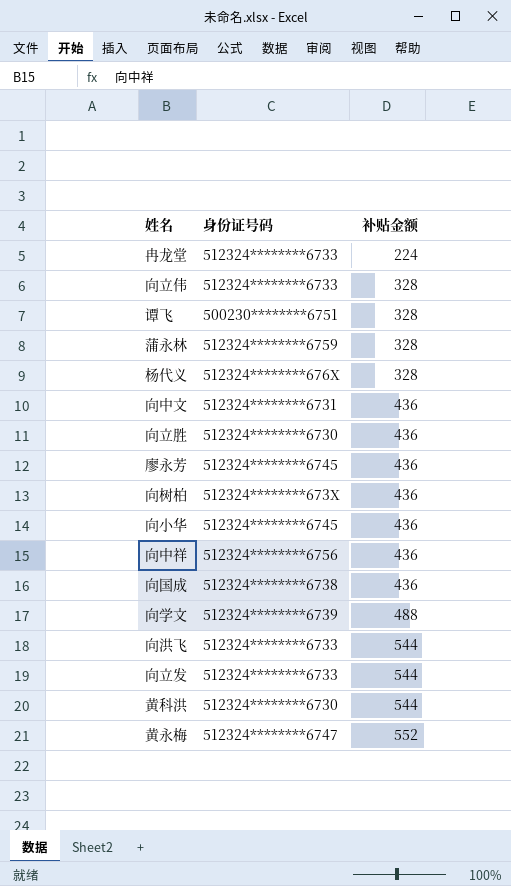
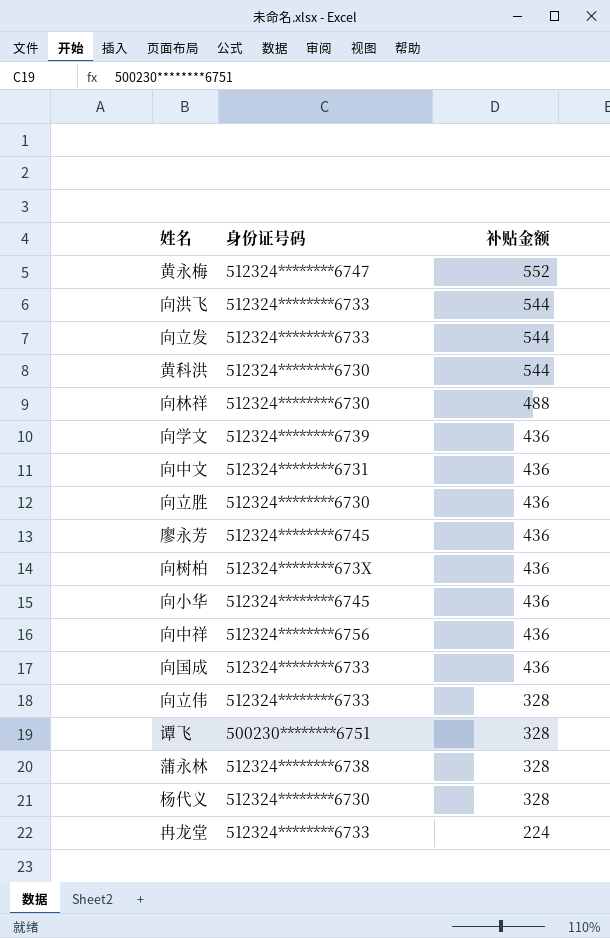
row order: 补贴金额 ascending -> 补贴金额 descending
row 向林祥: none -> 512324********6730 | 488
向学文 | 补贴金额: 488 -> 436
向国成 | 身份证号码: 512324********6738 -> 512324********6733
蒲永林 | 身份证号码: 512324********6759 -> 512324********6738
杨代义 | 身份证号码: 512324********676X -> 512324********6730

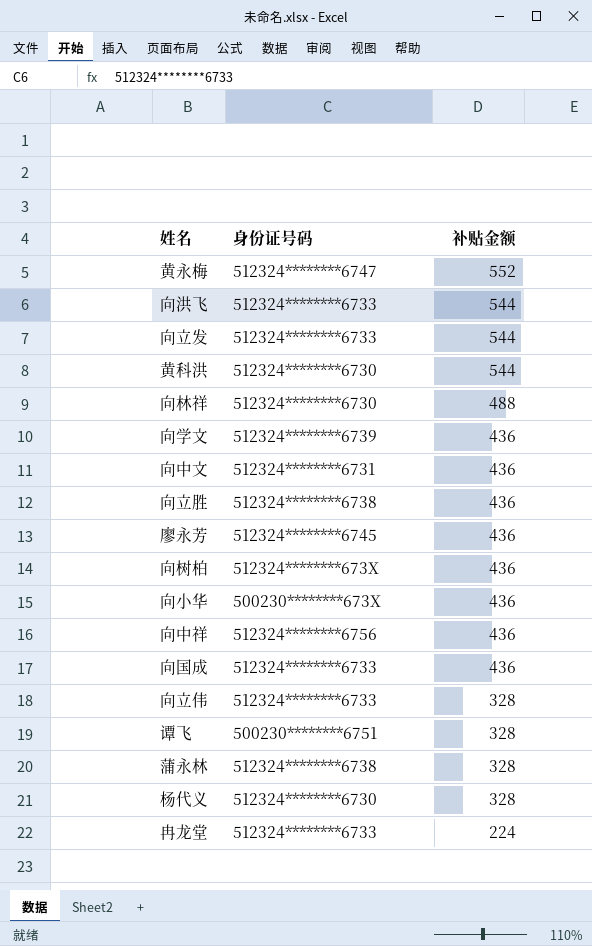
向立胜 | 身份证号码: 512324********6730 -> 512324********6738
向小华 | 身份证号码: 512324********6745 -> 500230********673X

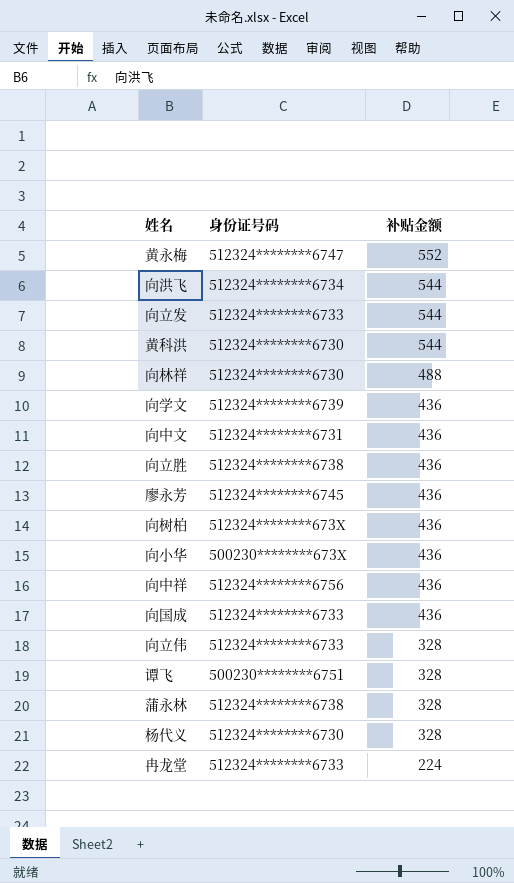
向洪飞 | 身份证号码: 512324********6733 -> 512324********6734

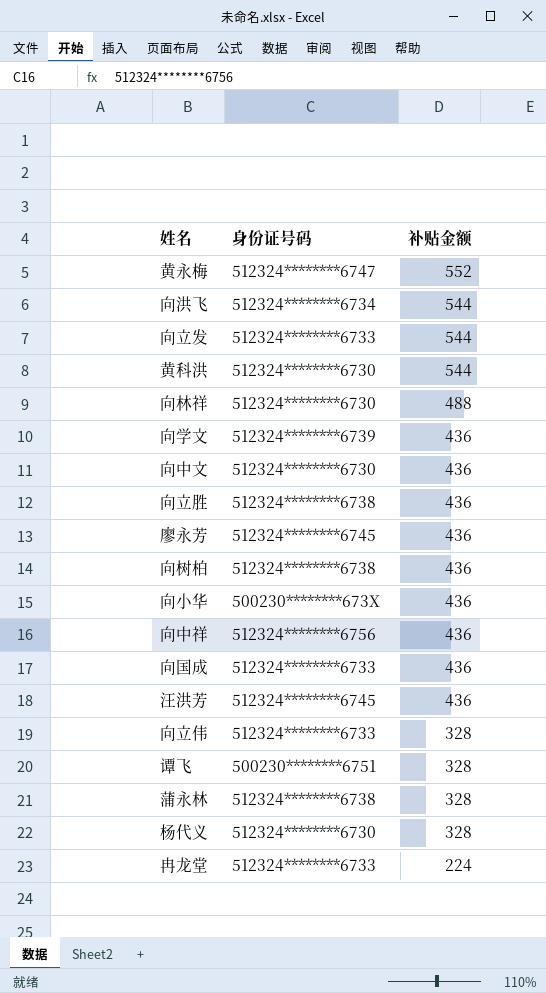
向中文 | 身份证号码: 512324********6731 -> 512324********6730
向树柏 | 身份证号码: 512324********673X -> 512324********6738
row 汪洪芳: none -> 512324********6745 | 436

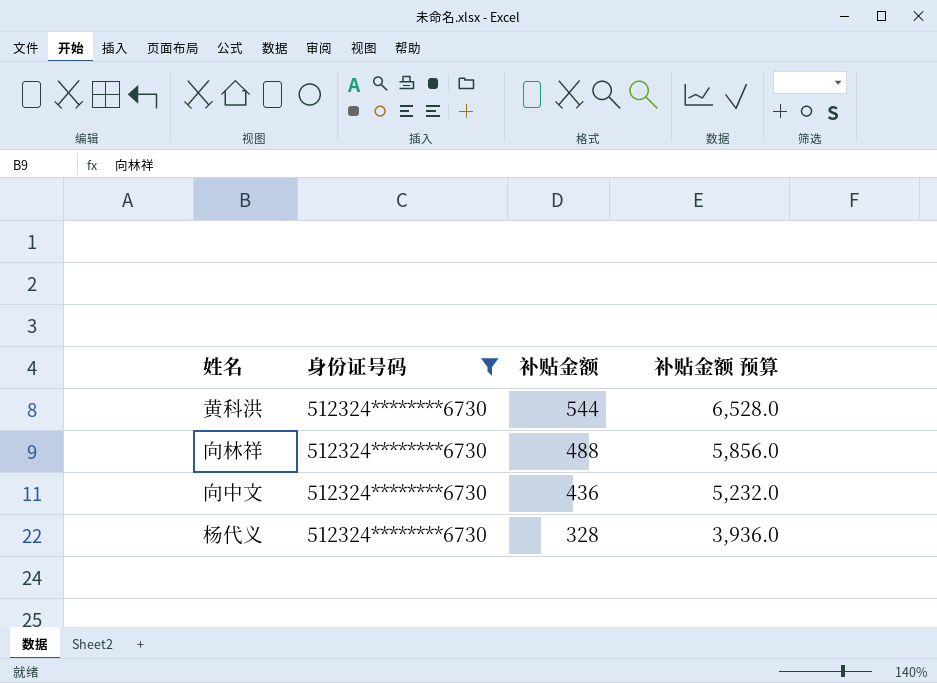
filter: none -> 身份证号码 = 512324********6730
column 补贴金额 预算 | formula: none -> [补贴金额] * 12

